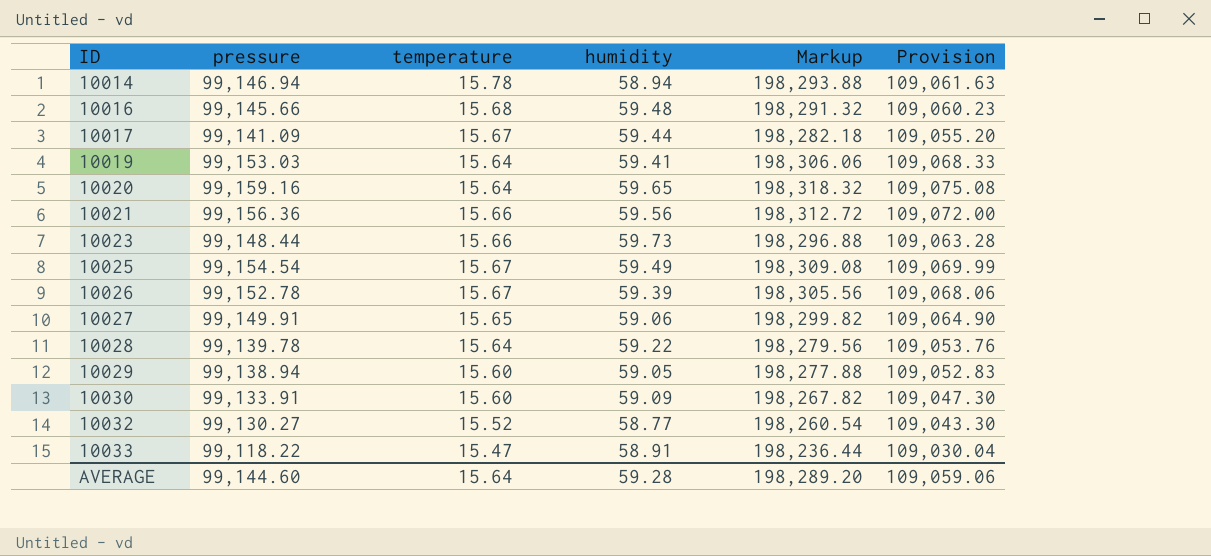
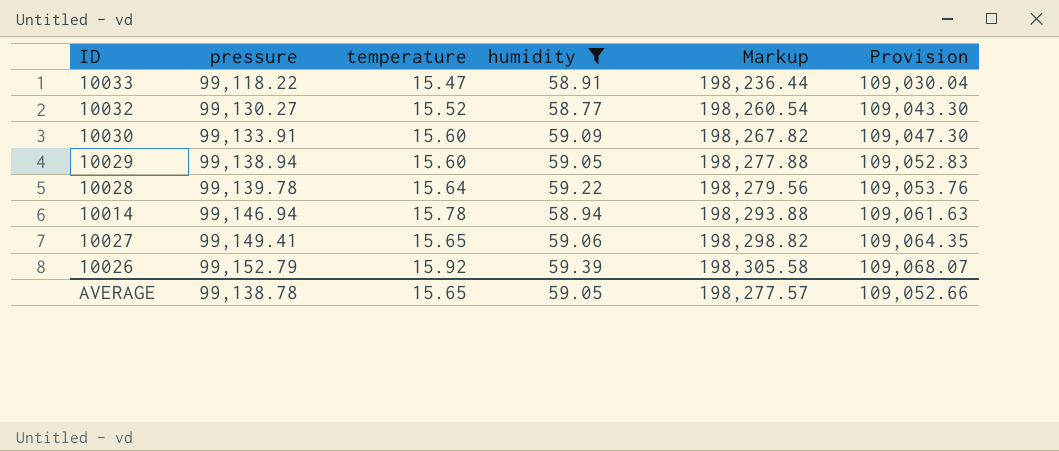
filter: none -> humidity <= 59.39
row order: ID ascending -> pressure ascending
10027 | pressure: 99,149.91 -> 99,149.41
10027 | Markup: 198,299.82 -> 198,298.82
10027 | Provision: 109,064.90 -> 109,064.35
10026 | pressure: 99,152.78 -> 99,152.79
10026 | temperature: 15.67 -> 15.92
10026 | Markup: 198,305.56 -> 198,305.58
10026 | Provision: 109,068.06 -> 109,068.07
AVERAGE | pressure: 99,144.60 -> 99,138.78
AVERAGE | temperature: 15.64 -> 15.65
AVERAGE | humidity: 59.28 -> 59.05
AVERAGE | Markup: 198,289.20 -> 198,277.57
AVERAGE | Provision: 109,059.06 -> 109,052.66

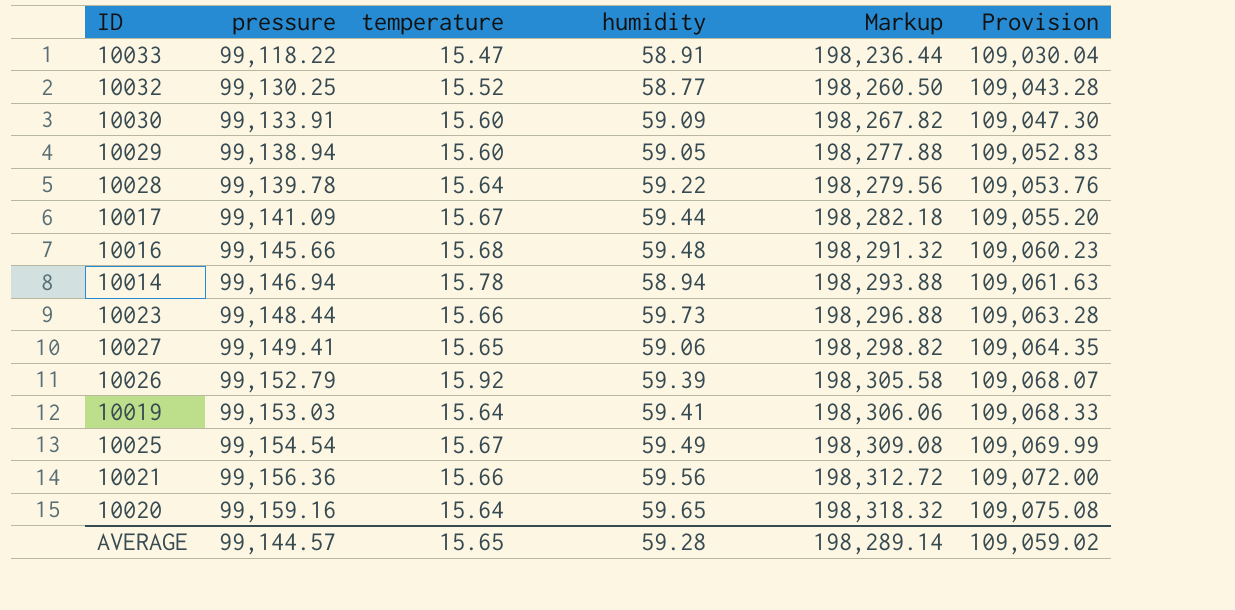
filter: humidity <= 59.39 -> none
10032 | pressure: 99,130.27 -> 99,130.25
10032 | Markup: 198,260.54 -> 198,260.50
10032 | Provision: 109,043.30 -> 109,043.28
AVERAGE | pressure: 99,138.78 -> 99,144.57
AVERAGE | humidity: 59.05 -> 59.28
AVERAGE | Markup: 198,277.57 -> 198,289.14
AVERAGE | Provision: 109,052.66 -> 109,059.02

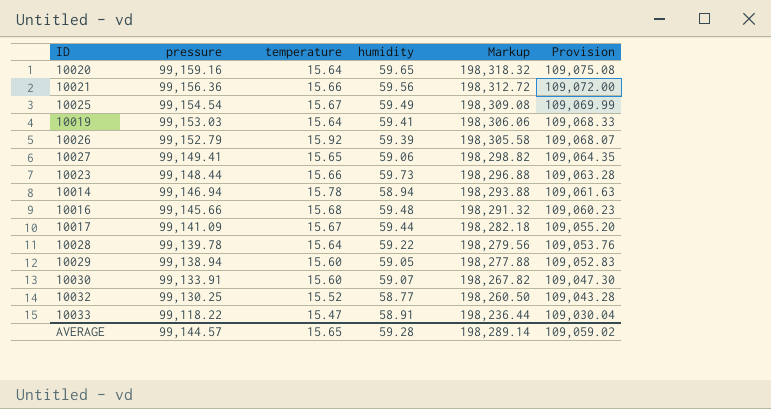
row order: pressure ascending -> pressure descending
10030 | humidity: 59.09 -> 59.07

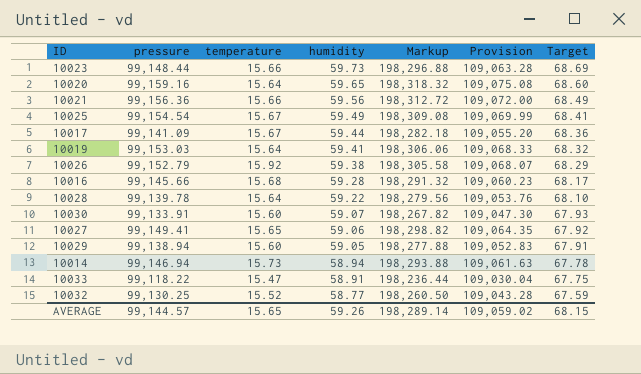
row order: pressure descending -> humidity descending
column Target | formula: none -> [humidity] * 1.15
10026 | humidity: 59.39 -> 59.38
10016 | humidity: 59.48 -> 59.28
10014 | temperature: 15.78 -> 15.73
AVERAGE | humidity: 59.28 -> 59.26

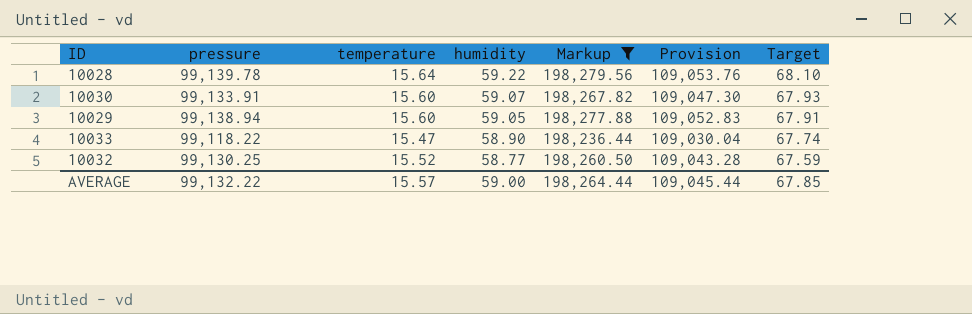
filter: none -> Markup <= 198,279.56
10033 | humidity: 58.91 -> 58.90
10033 | Target: 67.75 -> 67.74
AVERAGE | pressure: 99,144.57 -> 99,132.22
AVERAGE | temperature: 15.65 -> 15.57
AVERAGE | humidity: 59.26 -> 59.00
AVERAGE | Markup: 198,289.14 -> 198,264.44
AVERAGE | Provision: 109,059.02 -> 109,045.44
AVERAGE | Target: 68.15 -> 67.85

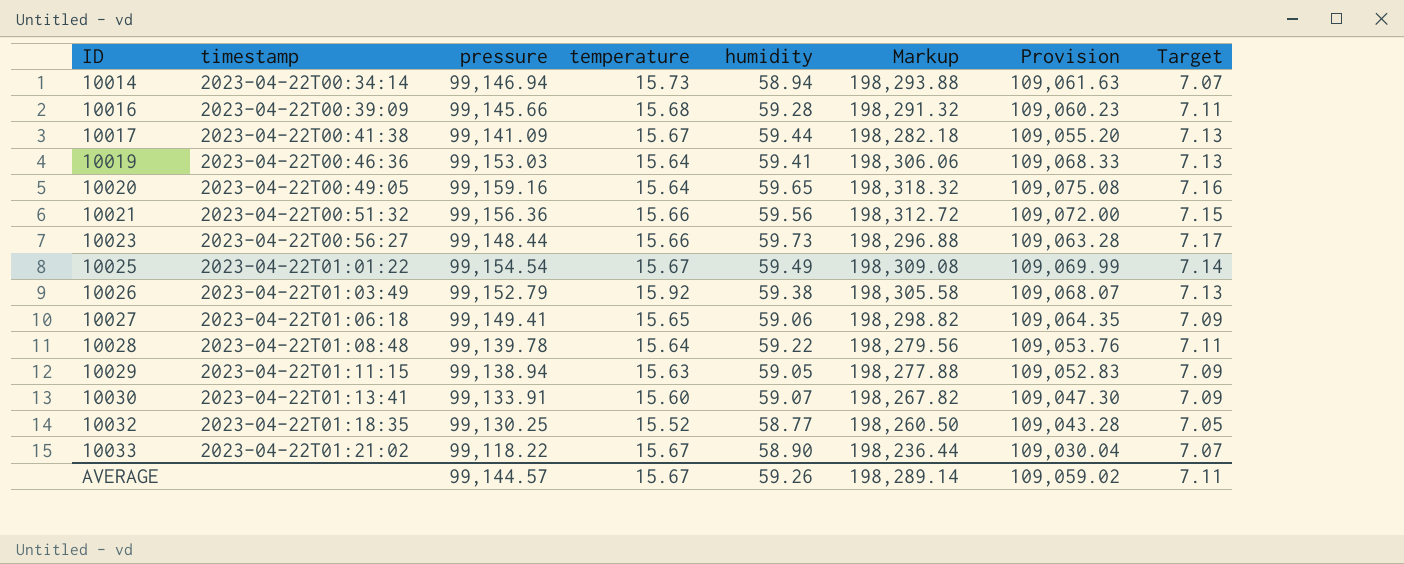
filter: Markup <= 198,279.56 -> none
row order: humidity descending -> ID ascending
column timestamp | position: none -> 2
column Target | formula: [humidity] * 1.15 -> [humidity] * 0.12
10029 | temperature: 15.60 -> 15.63
10033 | temperature: 15.47 -> 15.67
AVERAGE | pressure: 99,132.22 -> 99,144.57
AVERAGE | temperature: 15.57 -> 15.67
AVERAGE | humidity: 59.00 -> 59.26
AVERAGE | Markup: 198,264.44 -> 198,289.14
AVERAGE | Provision: 109,045.44 -> 109,059.02
AVERAGE | Target: 67.85 -> 7.11

